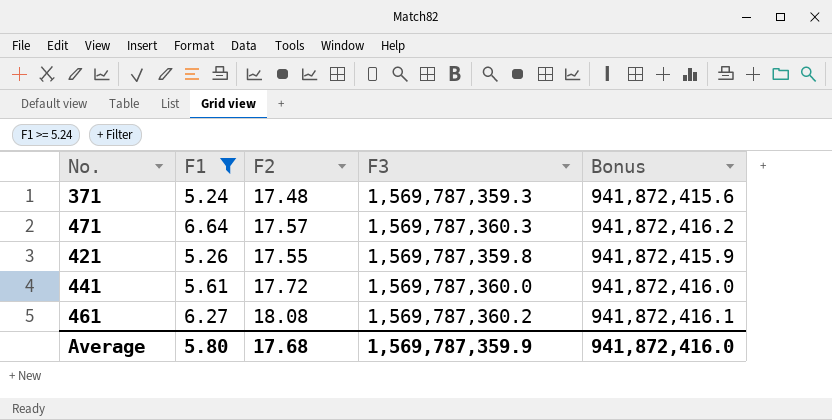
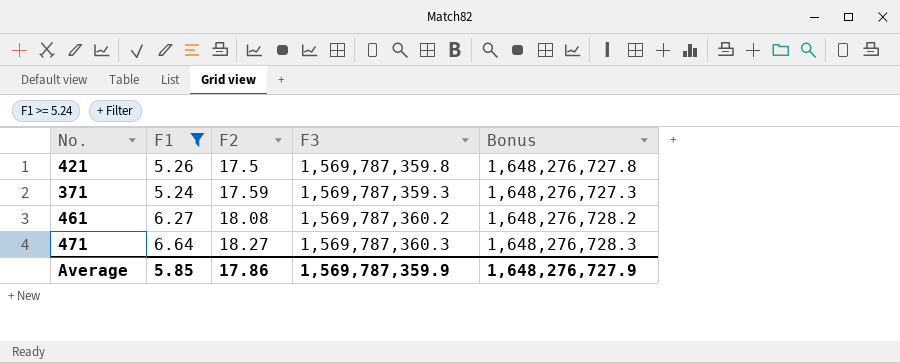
row order: none -> F2 ascending
column Bonus | formula: [F3] * 0.6 -> [F3] * 1.05
row 441: 5.61 | 17.72 | 1,569,787,360.0 | 941,872,416.0 -> none
421 | F2: 17.55 -> 17.5
371 | F2: 17.48 -> 17.59
471 | F2: 17.57 -> 18.27
Average | F1: 5.80 -> 5.85
Average | F2: 17.68 -> 17.86
Average | Bonus: 941,872,416.0 -> 1,648,276,727.9

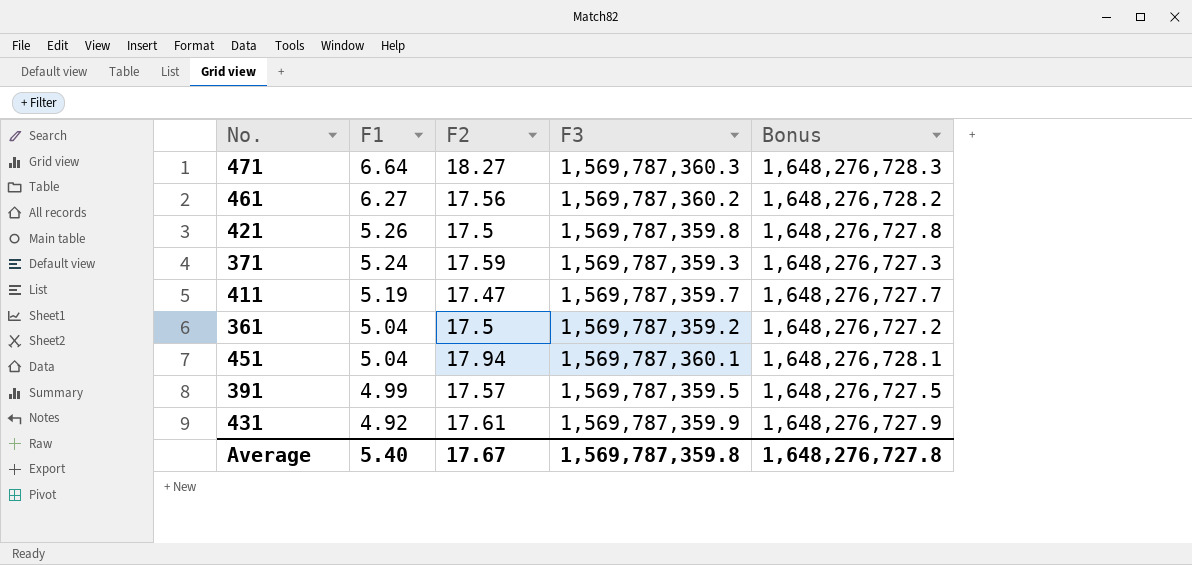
filter: F1 >= 5.24 -> none
row order: F2 ascending -> F1 descending
461 | F2: 18.08 -> 17.56
Average | F1: 5.85 -> 5.40
Average | F2: 17.86 -> 17.67
Average | F3: 1,569,787,359.9 -> 1,569,787,359.8
Average | Bonus: 1,648,276,727.9 -> 1,648,276,727.8

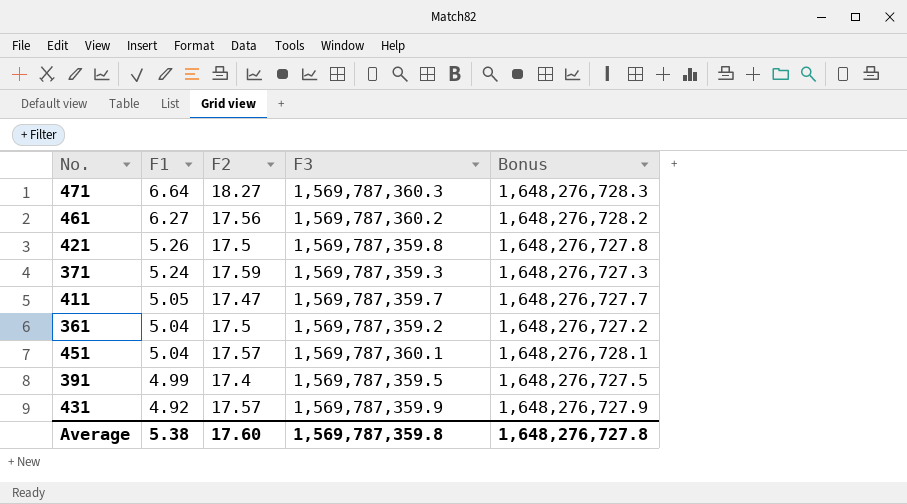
411 | F1: 5.19 -> 5.05
451 | F2: 17.94 -> 17.57
391 | F2: 17.57 -> 17.4
431 | F2: 17.61 -> 17.57
Average | F1: 5.40 -> 5.38
Average | F2: 17.67 -> 17.60

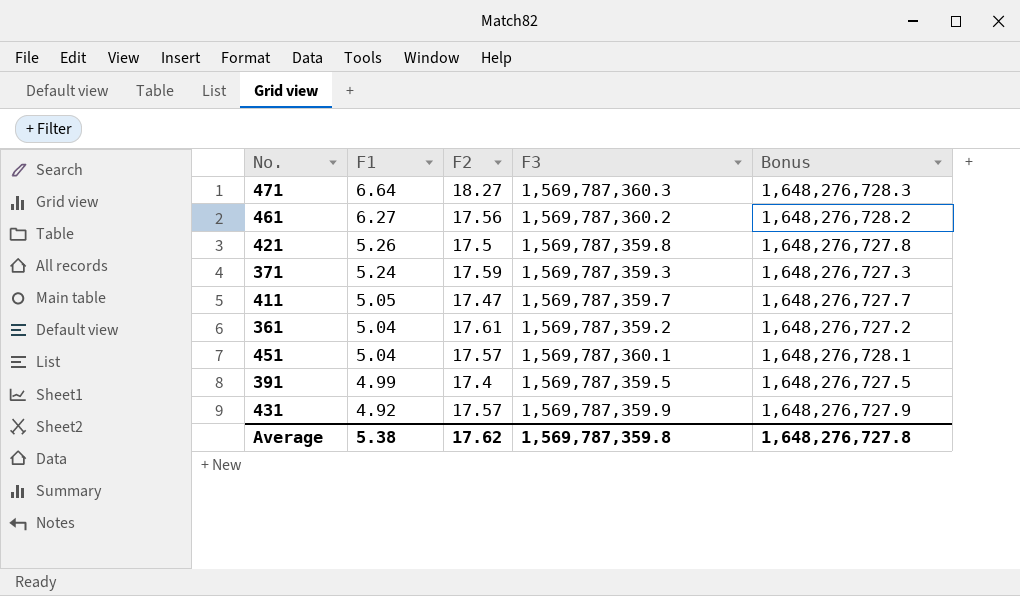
361 | F2: 17.5 -> 17.61
Average | F2: 17.60 -> 17.62

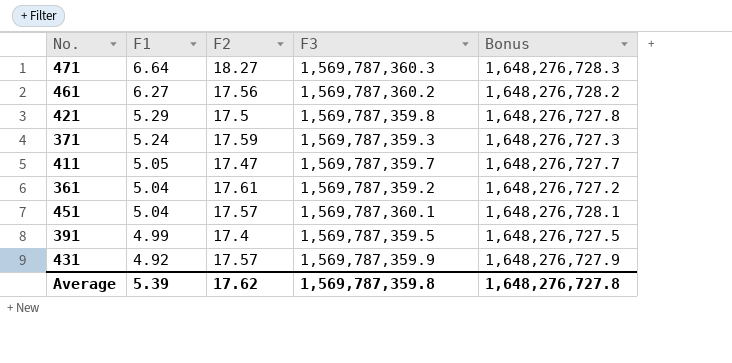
421 | F1: 5.26 -> 5.29
Average | F1: 5.38 -> 5.39

